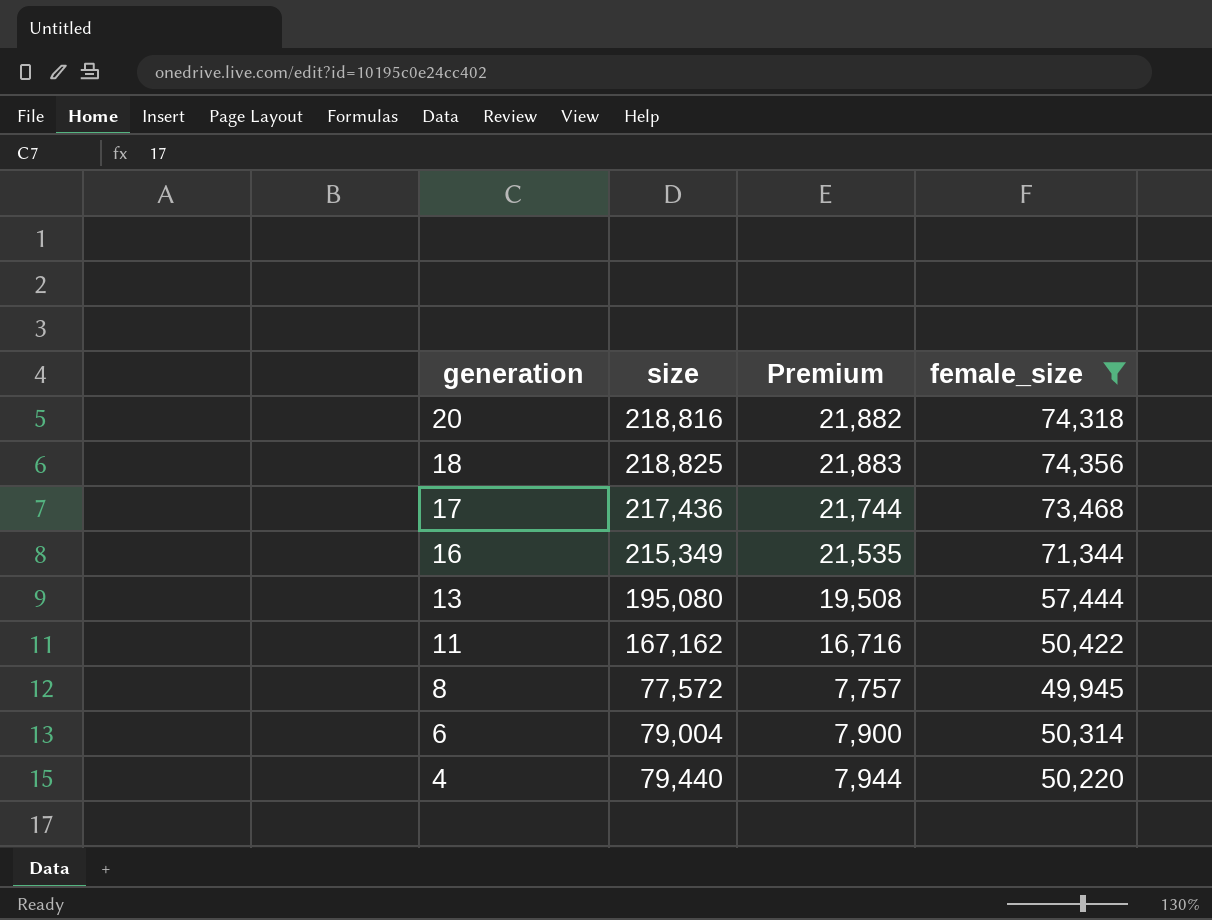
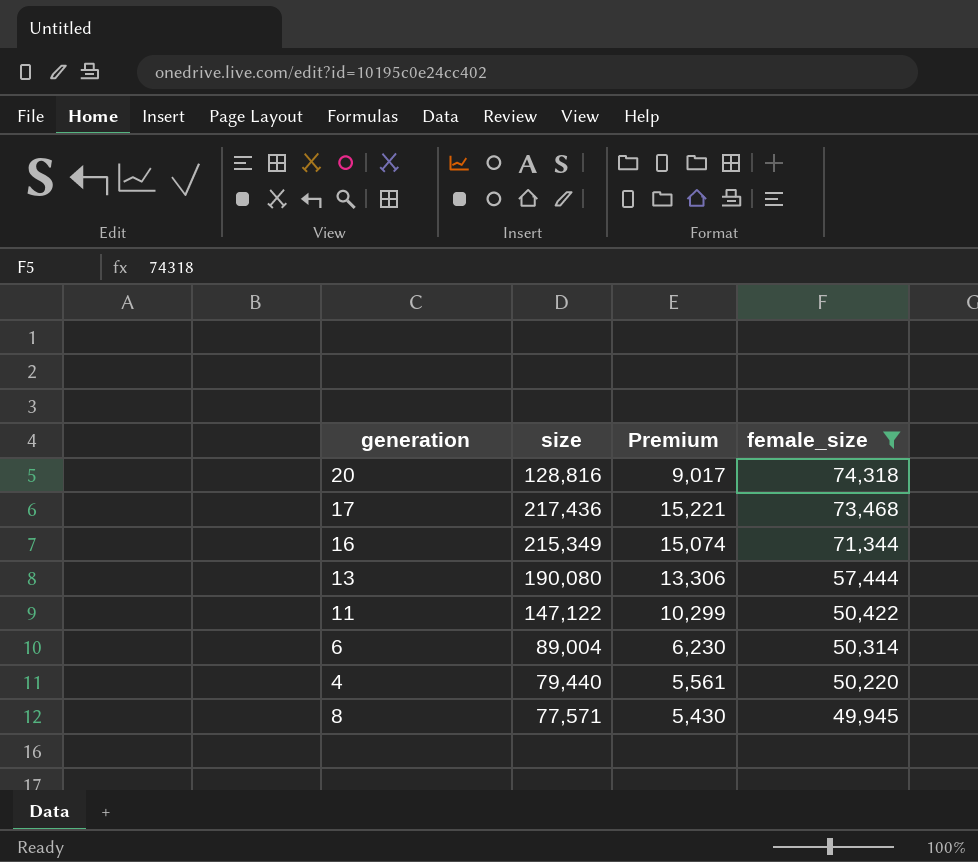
row order: generation descending -> female_size descending
column Premium | formula: [size] * 0.1 -> [size] * 0.07
row 18: 218,825 | 21,883 | 74,356 -> none
20 | size: 218,816 -> 128,816
13 | size: 195,080 -> 190,080
11 | size: 167,162 -> 147,122
6 | size: 79,004 -> 89,004
8 | size: 77,572 -> 77,571

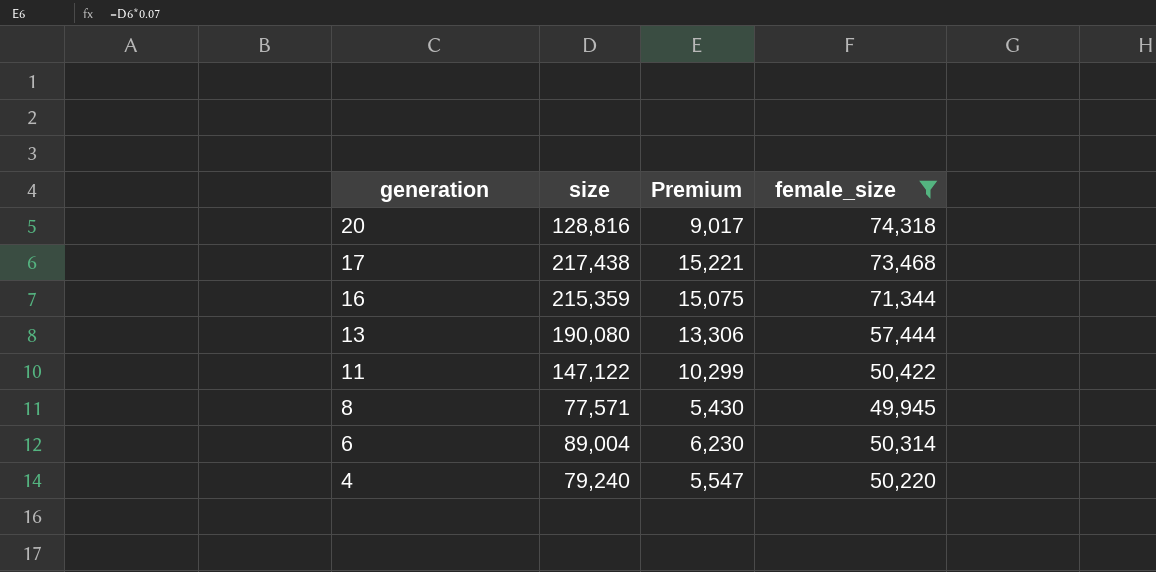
row order: female_size descending -> generation descending
17 | size: 217,436 -> 217,438
16 | size: 215,349 -> 215,359
16 | Premium: 15,074 -> 15,075
4 | size: 79,440 -> 79,240
4 | Premium: 5,561 -> 5,547

